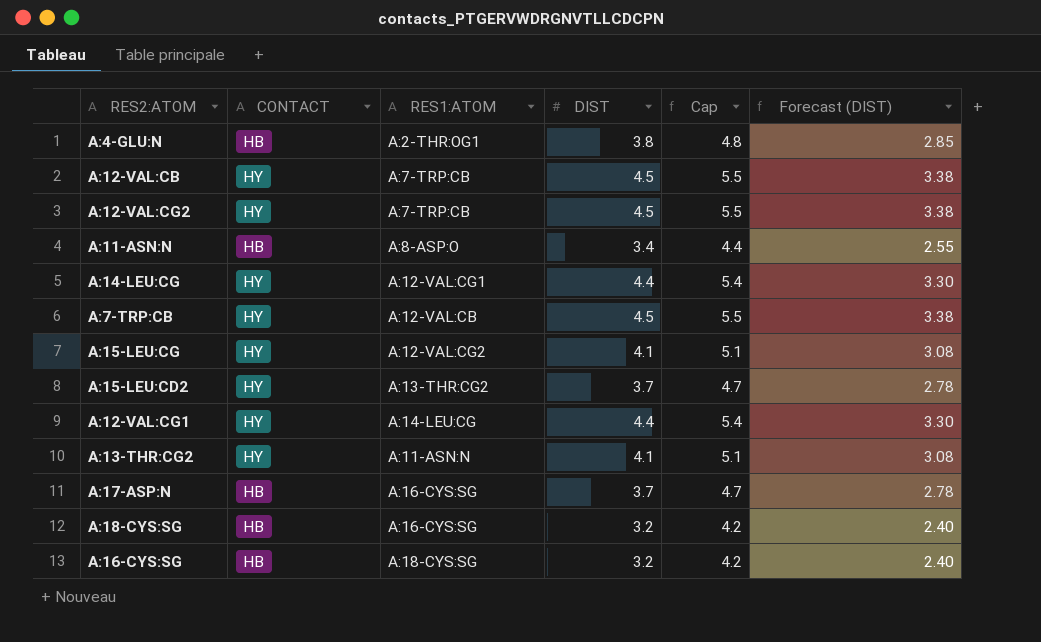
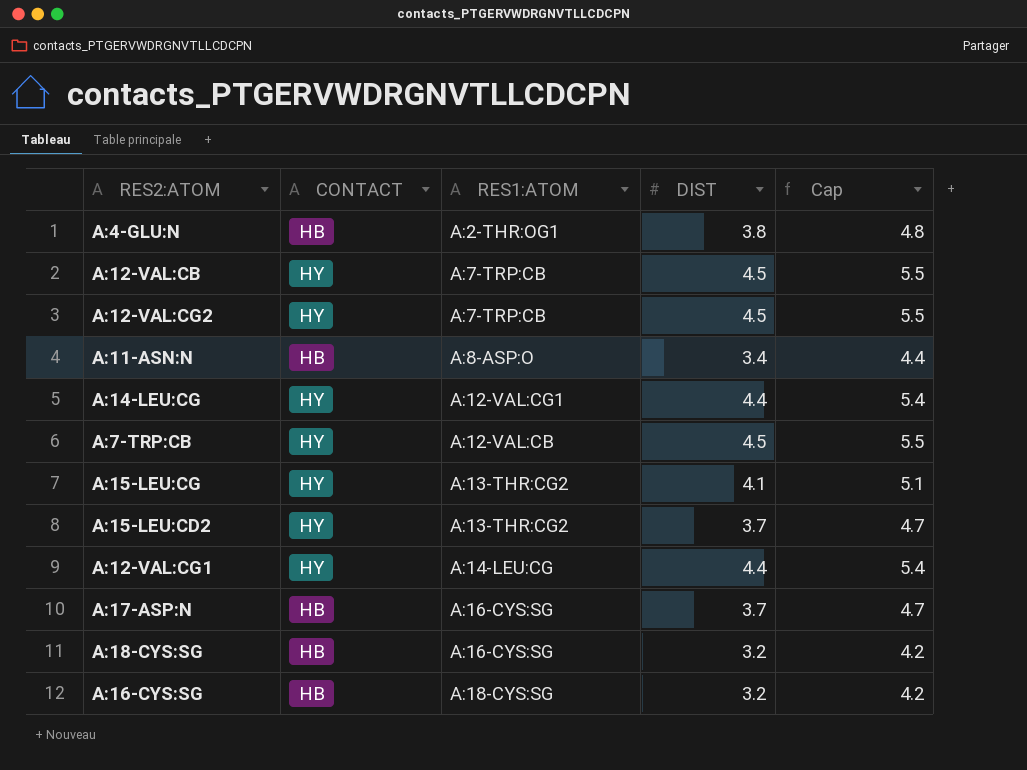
column Forecast (DIST) | formula: [DIST] * 0.75 -> none
row A:13-THR:CG2: HY | A:11-ASN:N | 4.1 | 5.1 | 3.08 -> none
A:15-LEU:CG | RES1:ATOM: A:12-VAL:CG2 -> A:13-THR:CG2

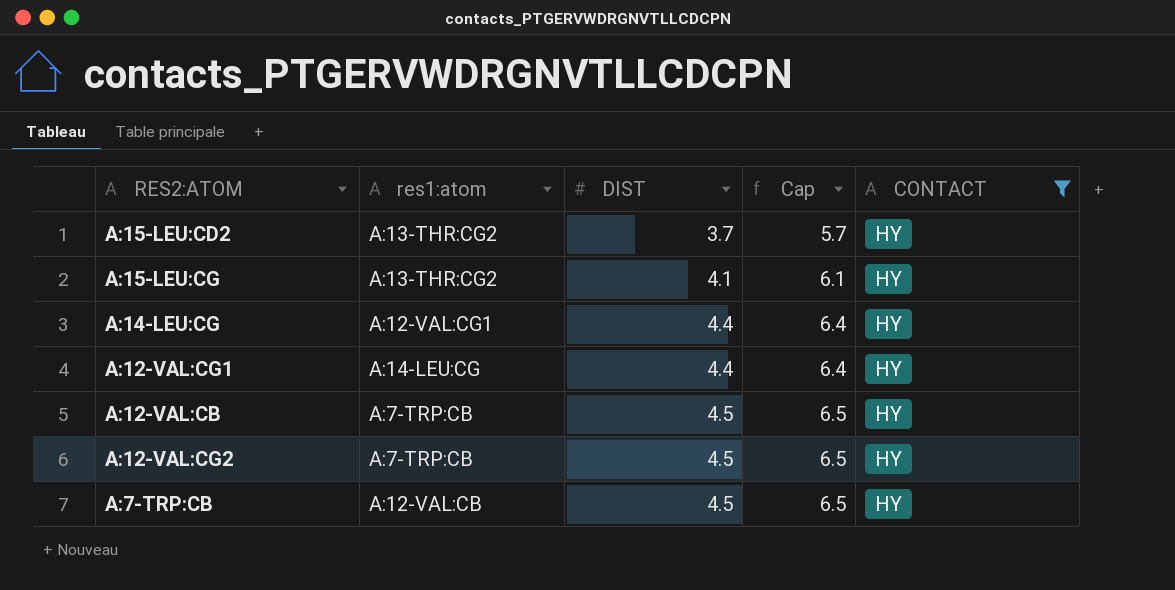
filter: none -> CONTACT = HY
row order: none -> DIST ascending
column name: RES1:ATOM -> res1:atom
column Cap | formula: [DIST] + 1 -> [DIST] + 2
column CONTACT | position: 2 -> 5

